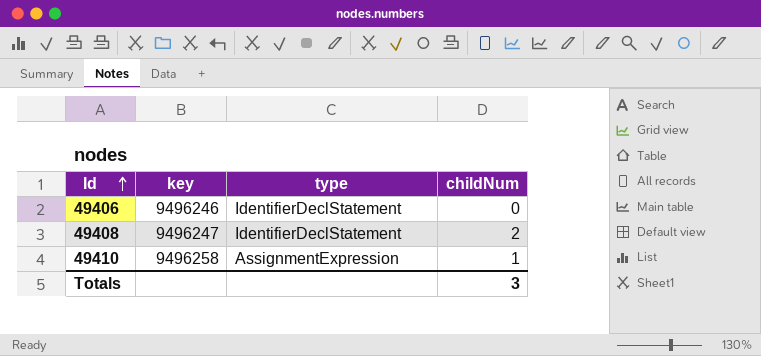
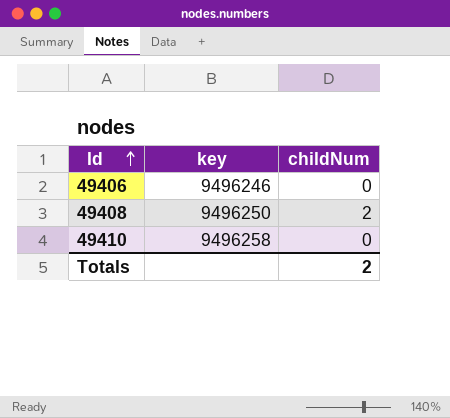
column type | position: 3 -> none
49408 | key: 9496247 -> 9496250
49410 | childNum: 1 -> 0
Totals | childNum: 3 -> 2

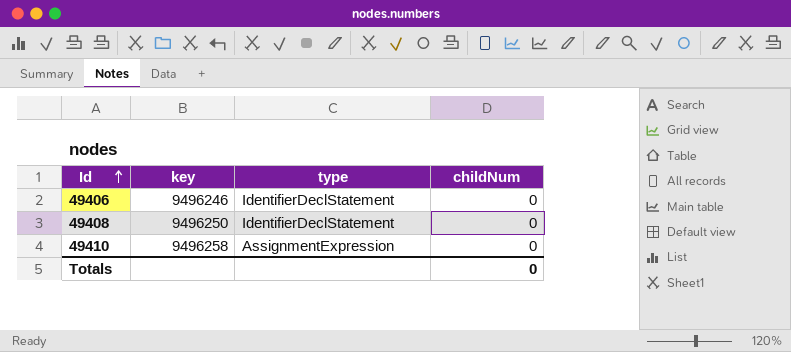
column type | position: none -> 3
49408 | childNum: 2 -> 0
Totals | childNum: 2 -> 0

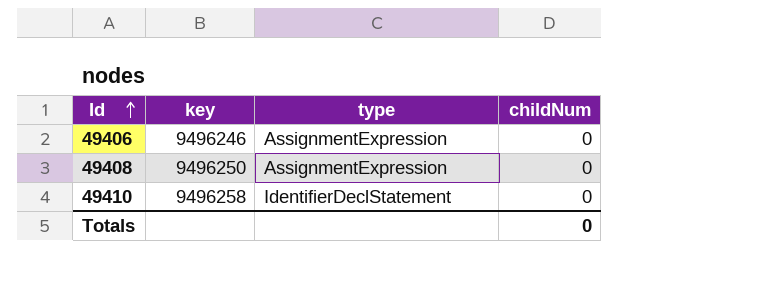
49406 | type: IdentifierDeclStatement -> AssignmentExpression
49408 | type: IdentifierDeclStatement -> AssignmentExpression
49410 | type: AssignmentExpression -> IdentifierDeclStatement

